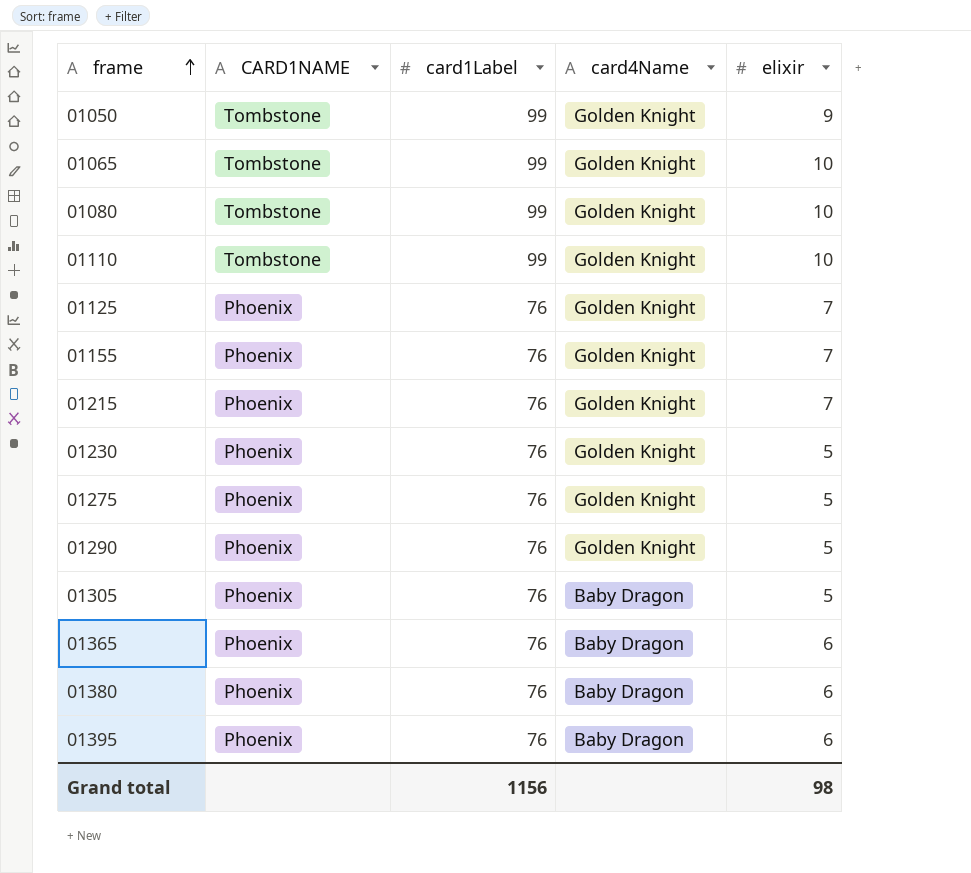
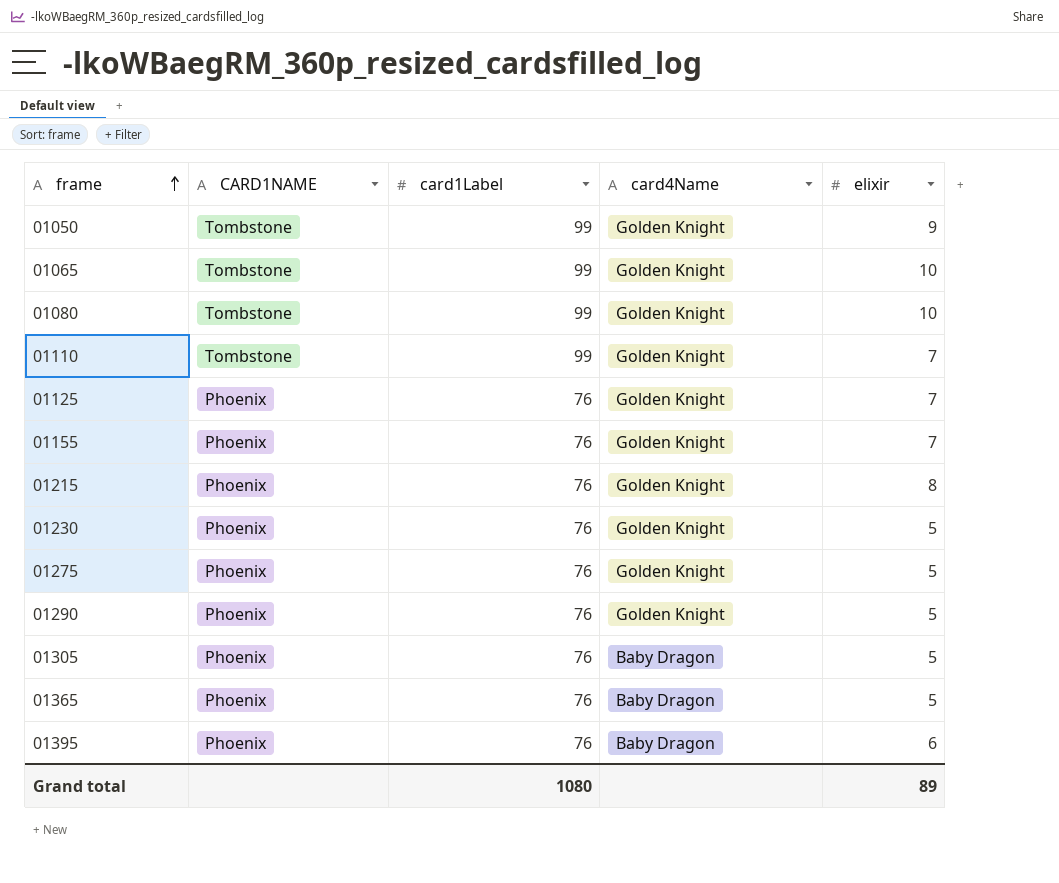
row 01380: Phoenix | 76 | Baby Dragon | 6 -> none
01110 | elixir: 10 -> 7
01215 | elixir: 7 -> 8
01365 | elixir: 6 -> 5
Grand total | card1Label: 1156 -> 1080
Grand total | elixir: 98 -> 89

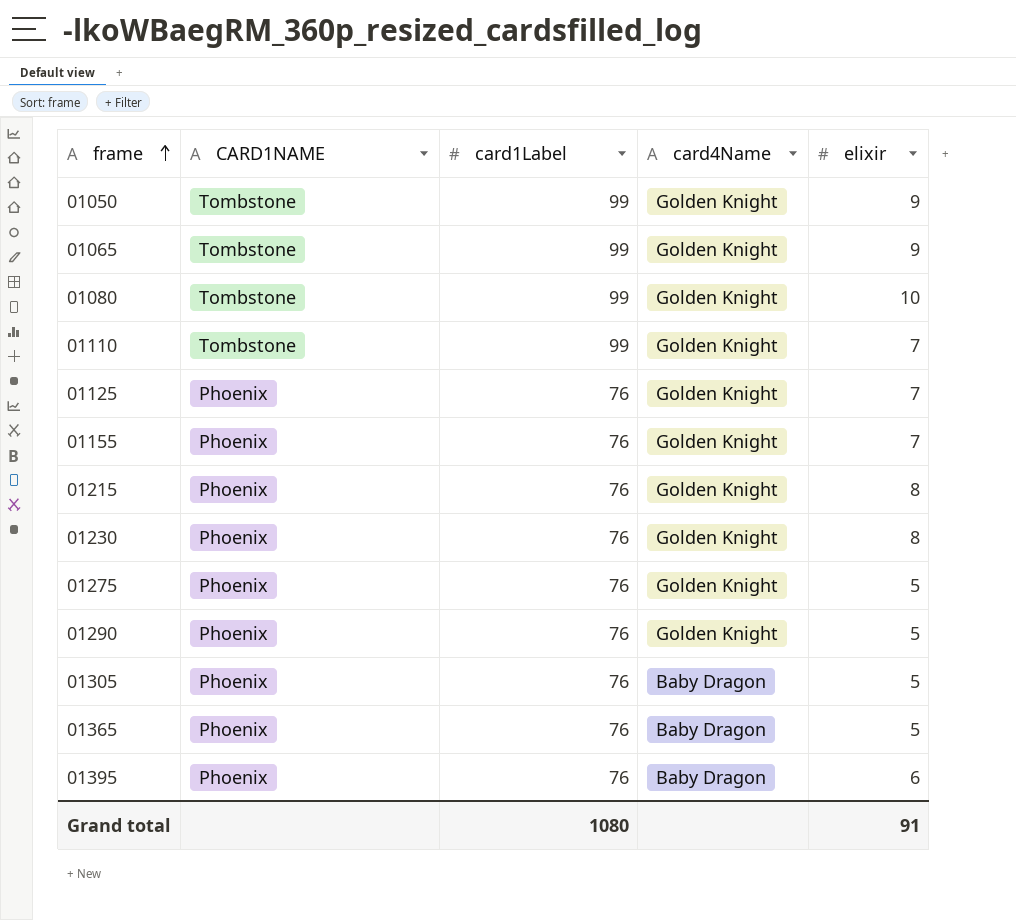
01065 | elixir: 10 -> 9
01230 | elixir: 5 -> 8
Grand total | elixir: 89 -> 91

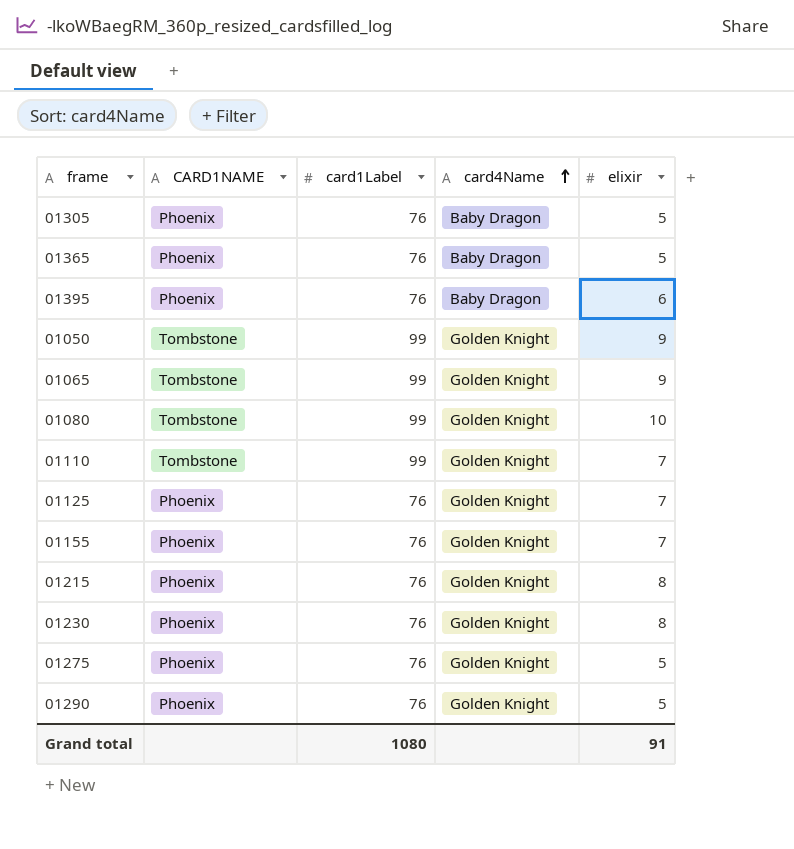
row order: frame ascending -> card4Name ascending

